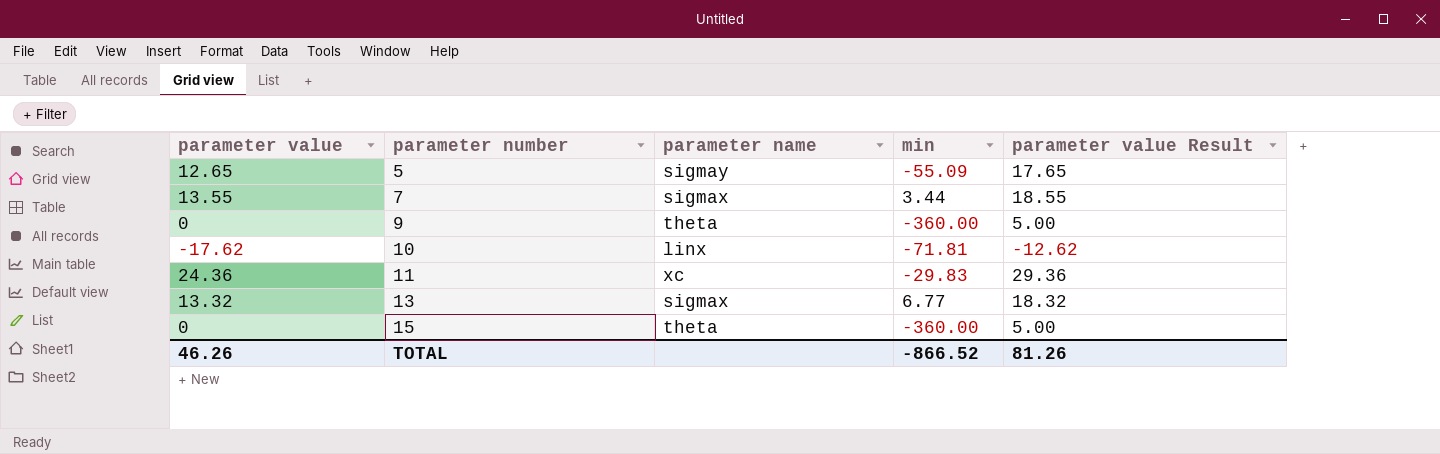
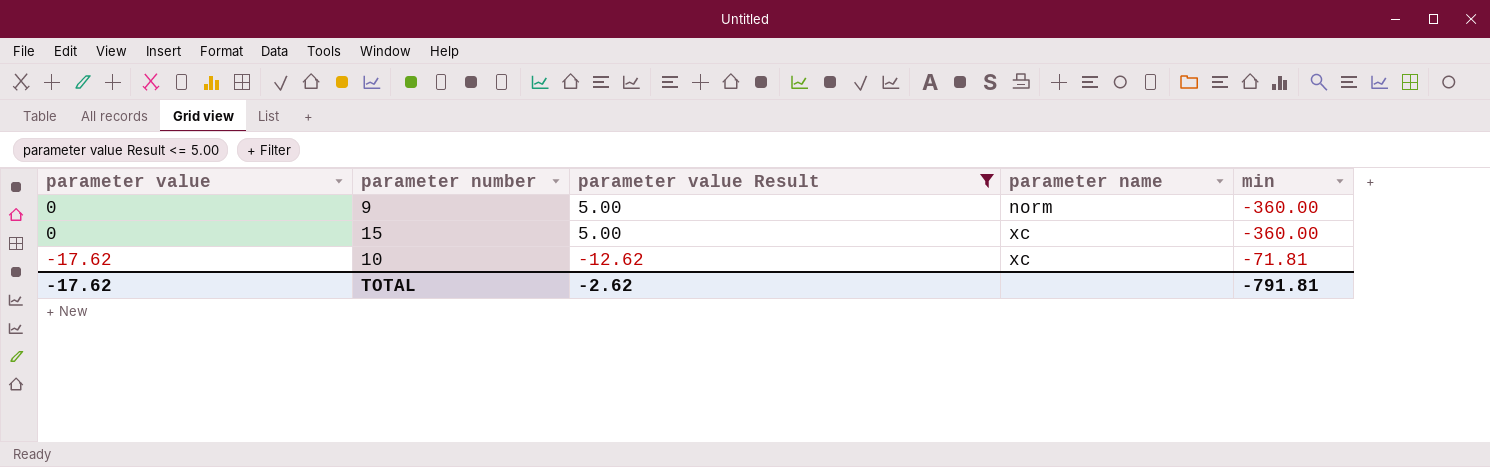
filter: none -> parameter value Result <= 5.00
row order: parameter number ascending -> parameter value descending
column parameter value Result | position: 5 -> 3
9 | parameter name: theta -> norm
15 | parameter name: theta -> xc
10 | parameter name: linx -> xc
TOTAL | parameter value: 46.26 -> -17.62
TOTAL | parameter value Result: 81.26 -> -2.62
TOTAL | min: -866.52 -> -791.81

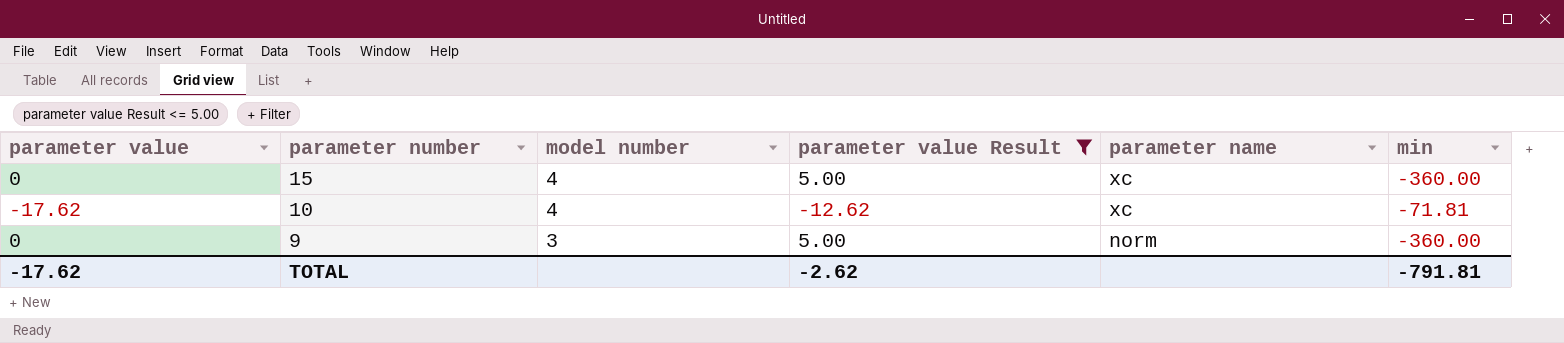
row order: parameter value descending -> parameter number descending
column model number | position: none -> 3

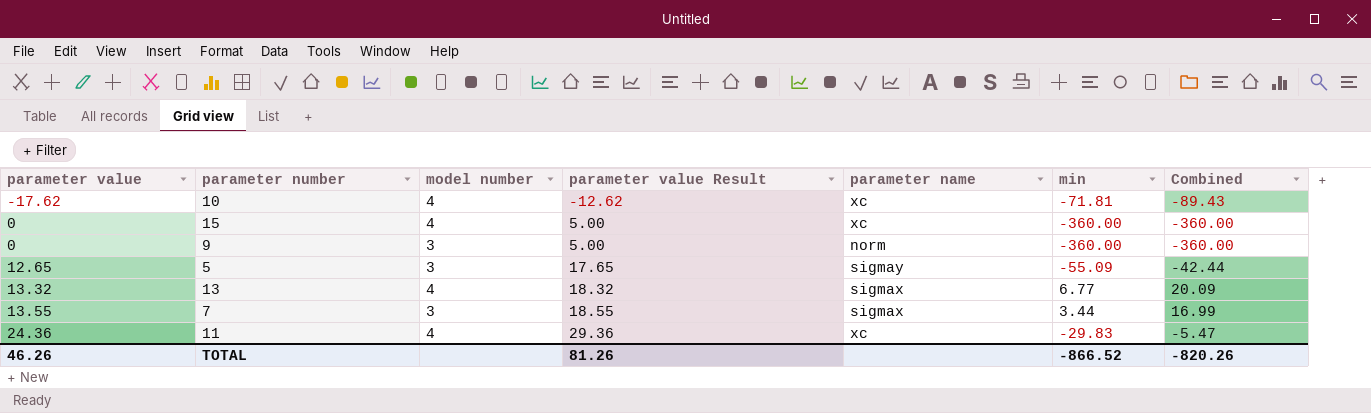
filter: parameter value Result <= 5.00 -> none
row order: parameter number descending -> parameter value ascending
column Combined | formula: none -> [parameter value] + [min]
TOTAL | parameter value: -17.62 -> 46.26
TOTAL | parameter value Result: -2.62 -> 81.26
TOTAL | min: -791.81 -> -866.52

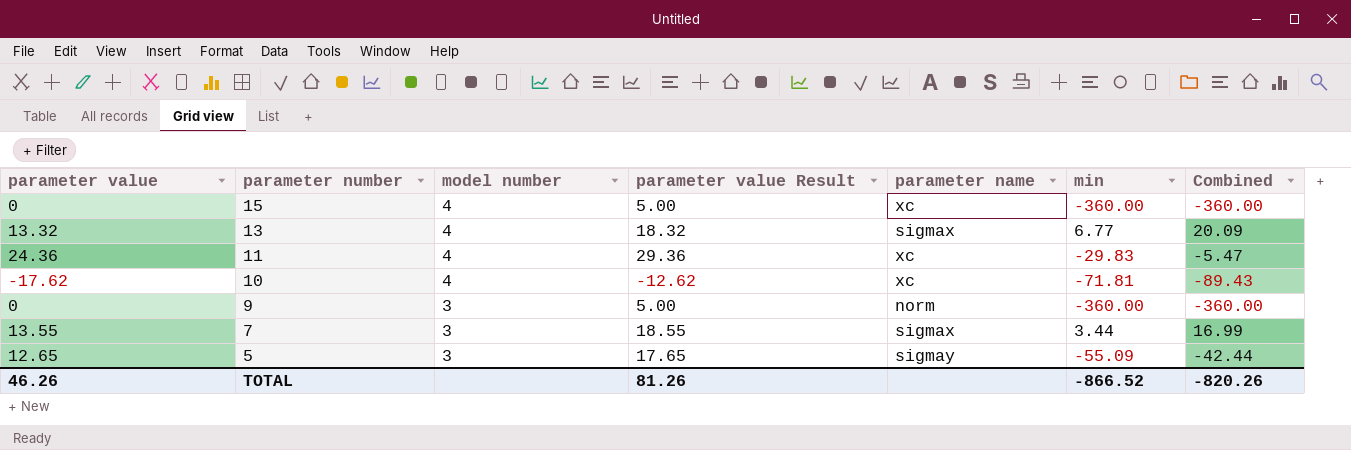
row order: parameter value ascending -> parameter number descending

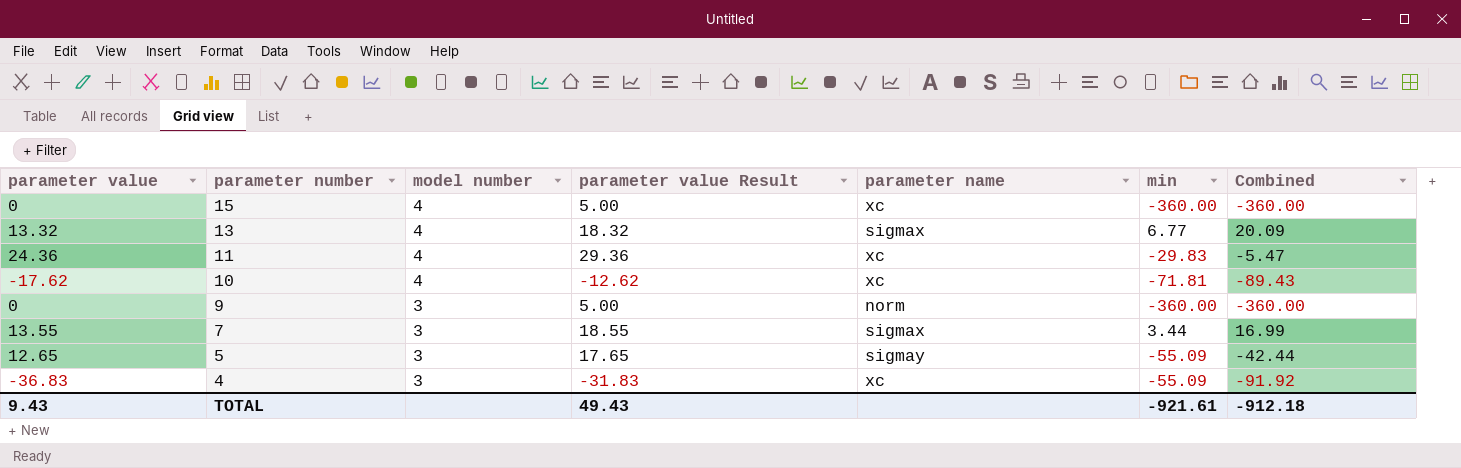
row 4: none -> -36.83 | 3 | -31.83 | xc | -55.09 | -91.92
TOTAL | parameter value: 46.26 -> 9.43
TOTAL | parameter value Result: 81.26 -> 49.43
TOTAL | min: -866.52 -> -921.61
TOTAL | Combined: -820.26 -> -912.18

